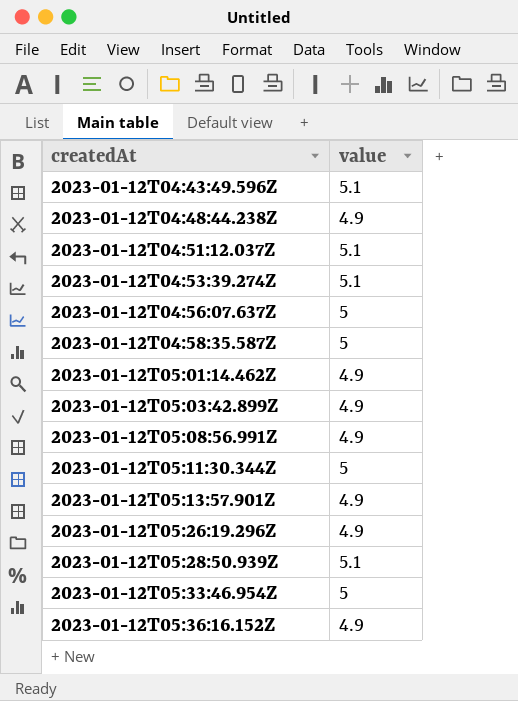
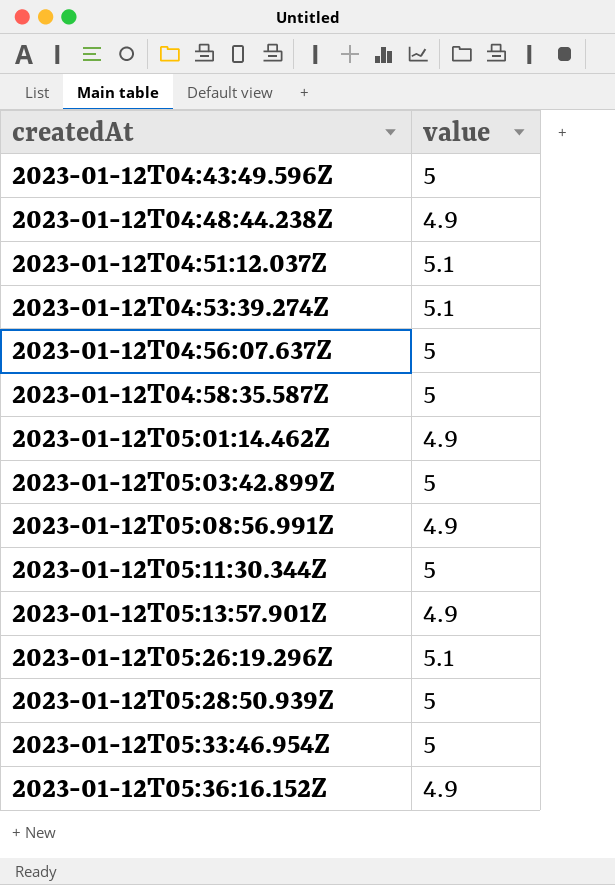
2023-01-12T04:43:49.596Z | value: 5.1 -> 5
2023-01-12T05:03:42.899Z | value: 4.9 -> 5
2023-01-12T05:26:19.296Z | value: 4.9 -> 5.1
2023-01-12T05:28:50.939Z | value: 5.1 -> 5

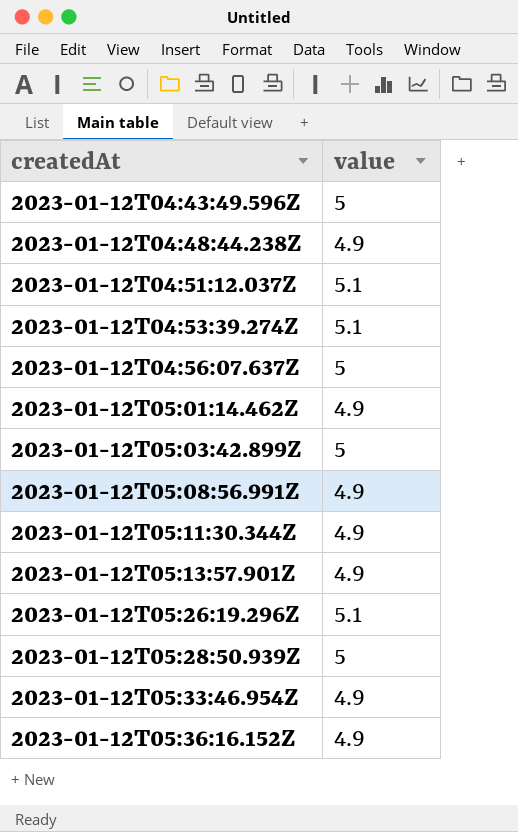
row 2023-01-12T04:58:35.587Z: 5 -> none
2023-01-12T05:11:30.344Z | value: 5 -> 4.9
2023-01-12T05:33:46.954Z | value: 5 -> 4.9

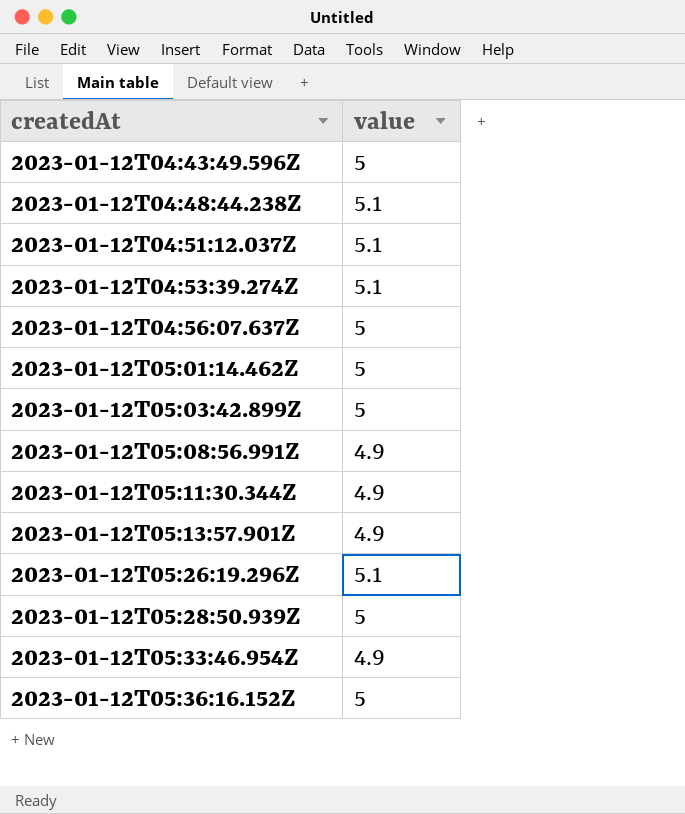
2023-01-12T04:48:44.238Z | value: 4.9 -> 5.1
2023-01-12T05:01:14.462Z | value: 4.9 -> 5
2023-01-12T05:36:16.152Z | value: 4.9 -> 5

